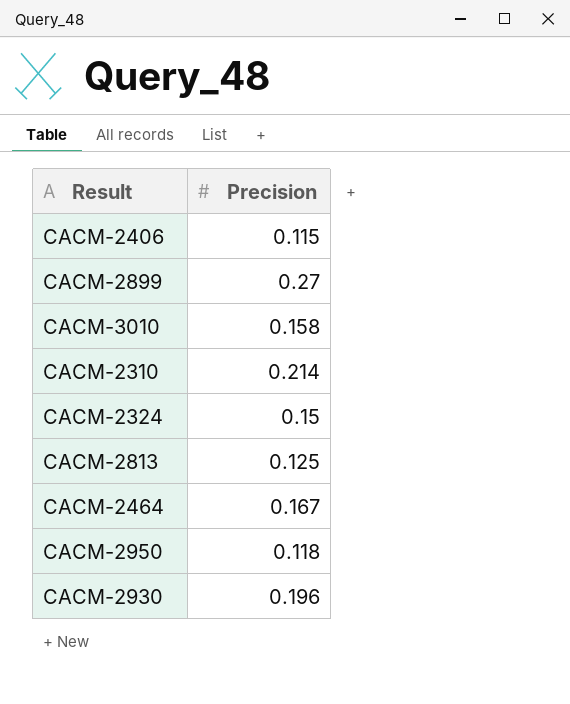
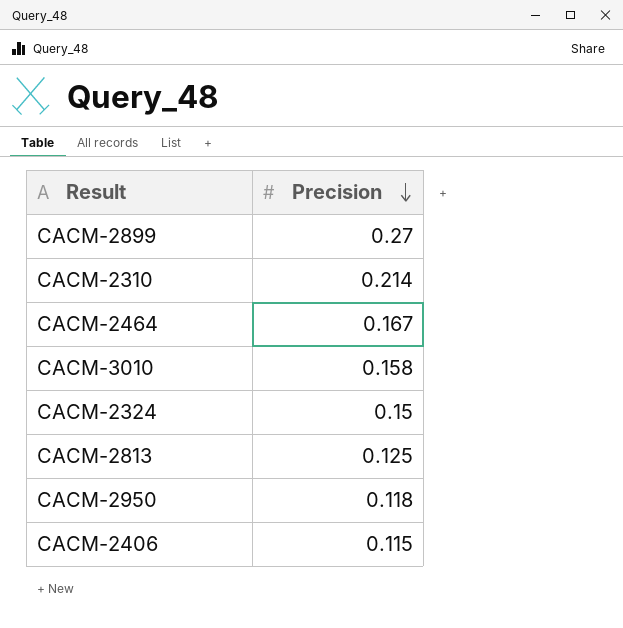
row order: none -> Precision descending
row CACM-2930: 0.196 -> none

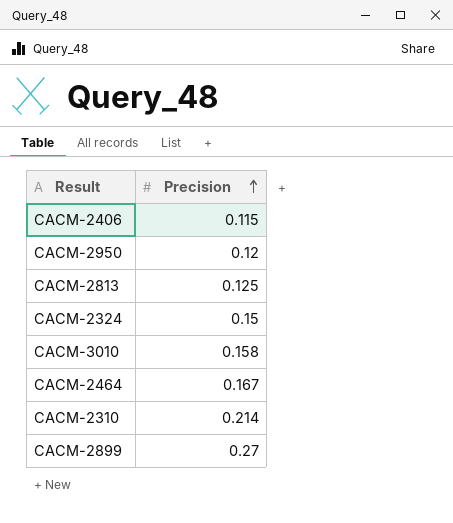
row order: Precision descending -> Precision ascending
CACM-2950 | Precision: 0.118 -> 0.12

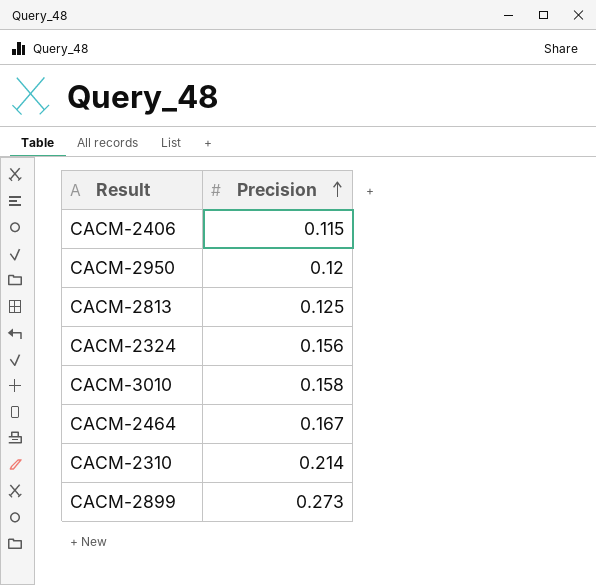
CACM-2324 | Precision: 0.15 -> 0.156
CACM-2899 | Precision: 0.27 -> 0.273

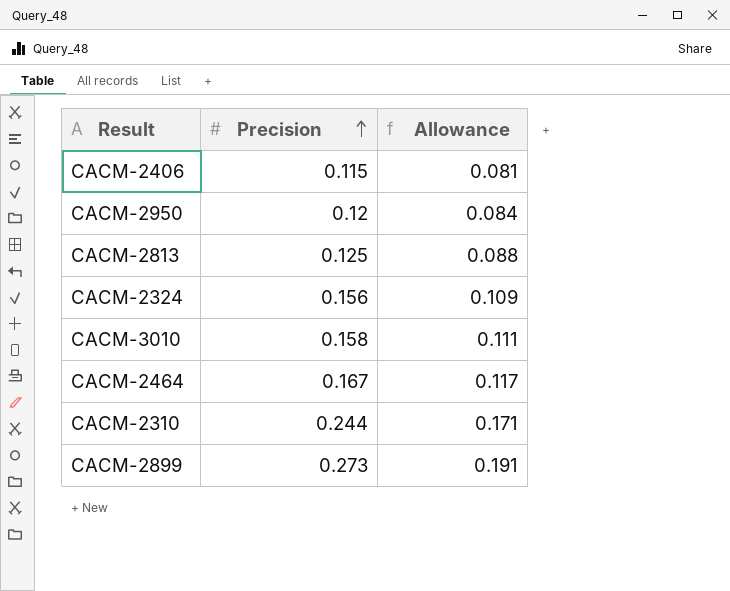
column Allowance | formula: none -> [Precision] * 0.7
CACM-2310 | Precision: 0.214 -> 0.244

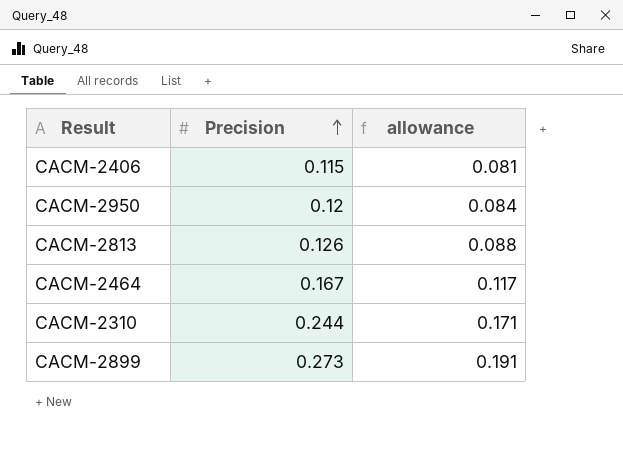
column name: Allowance -> allowance
row CACM-2324: 0.156 | 0.109 -> none
row CACM-3010: 0.158 | 0.111 -> none
CACM-2813 | Precision: 0.125 -> 0.126

